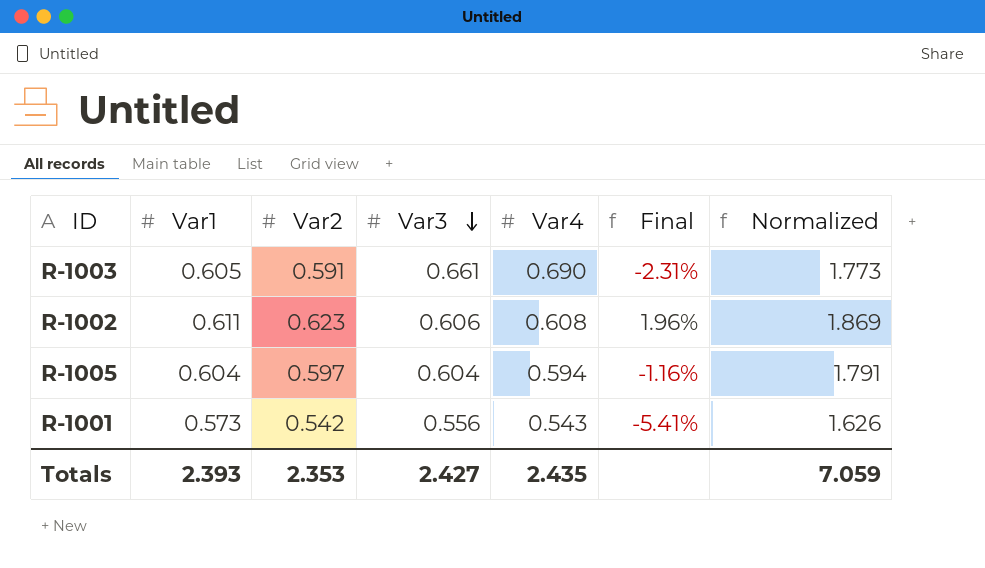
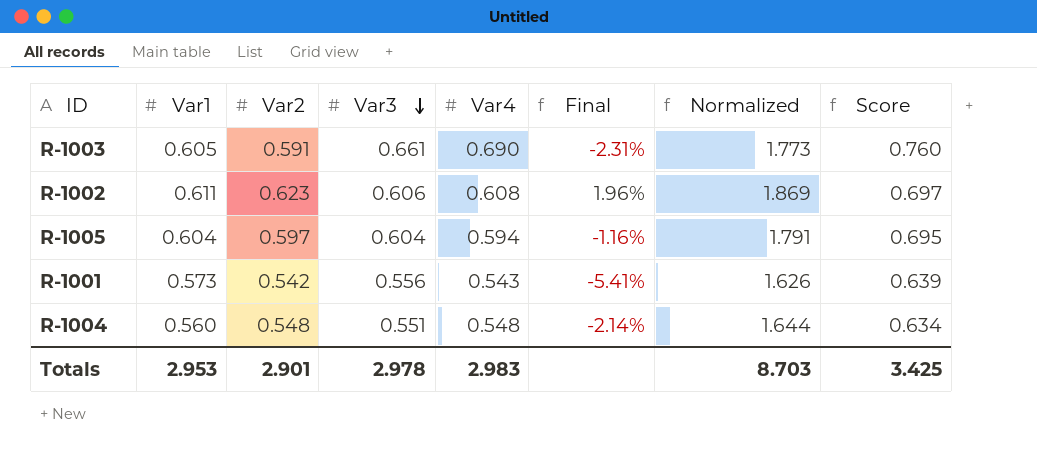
column Score | formula: none -> [Var3] * 1.15
row R-1004: none -> 0.560 | 0.548 | 0.551 | 0.548 | -2.14% | 1.644 | 0.634
Totals | Var1: 2.393 -> 2.953
Totals | Var2: 2.353 -> 2.901
Totals | Var3: 2.427 -> 2.978
Totals | Var4: 2.435 -> 2.983
Totals | Normalized: 7.059 -> 8.703

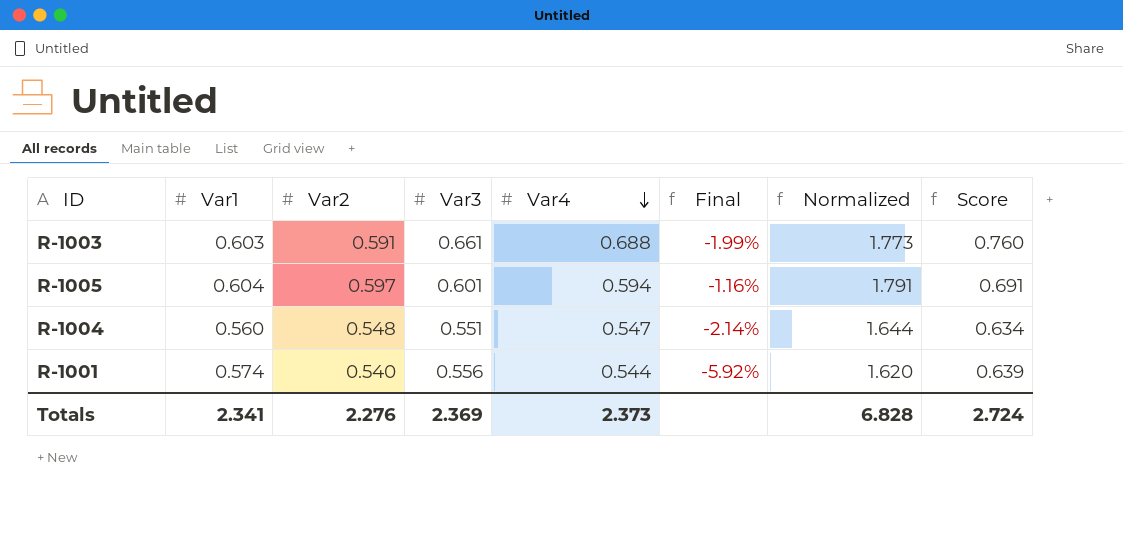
row order: Var3 descending -> Var4 descending
row R-1002: 0.611 | 0.623 | 0.606 | 0.608 | 1.96% | 1.869 | 0.697 -> none
R-1003 | Var1: 0.605 -> 0.603
R-1003 | Var4: 0.690 -> 0.688
R-1003 | Final: -2.31% -> -1.99%
R-1005 | Var3: 0.604 -> 0.601
R-1005 | Score: 0.695 -> 0.691
R-1004 | Var4: 0.548 -> 0.547
R-1001 | Var1: 0.573 -> 0.574
R-1001 | Var2: 0.542 -> 0.540
R-1001 | Var4: 0.543 -> 0.544
R-1001 | Final: -5.41% -> -5.92%
R-1001 | Normalized: 1.626 -> 1.620
Totals | Var1: 2.953 -> 2.341
Totals | Var2: 2.901 -> 2.276
Totals | Var3: 2.978 -> 2.369
Totals | Var4: 2.983 -> 2.373
Totals | Normalized: 8.703 -> 6.828
Totals | Score: 3.425 -> 2.724

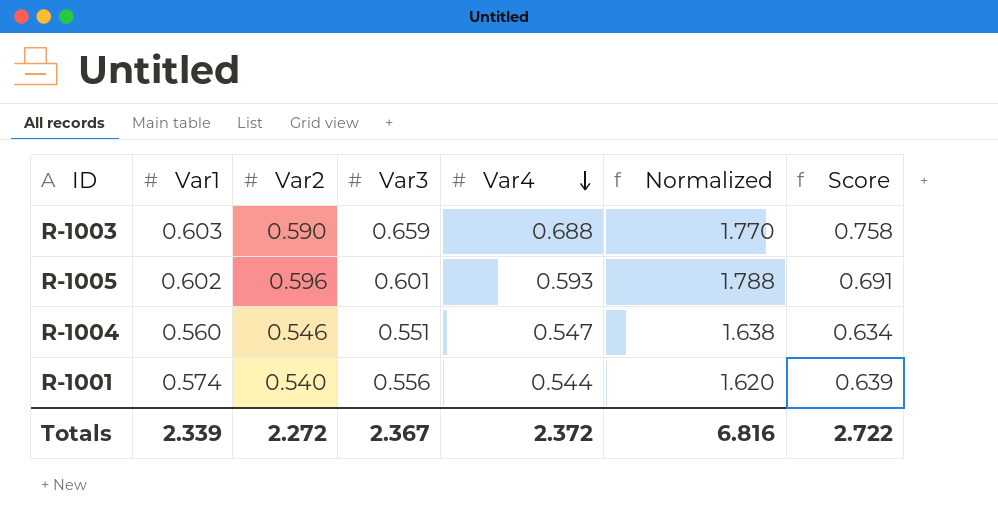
column Final | formula: ([Var2] - [Var1]) / [Var1] -> none
R-1003 | Var2: 0.591 -> 0.590
R-1003 | Var3: 0.661 -> 0.659
R-1003 | Normalized: 1.773 -> 1.770
R-1003 | Score: 0.760 -> 0.758
R-1005 | Var1: 0.604 -> 0.602
R-1005 | Var2: 0.597 -> 0.596
R-1005 | Var4: 0.594 -> 0.593
R-1005 | Normalized: 1.791 -> 1.788
R-1004 | Var2: 0.548 -> 0.546
R-1004 | Normalized: 1.644 -> 1.638
Totals | Var1: 2.341 -> 2.339
Totals | Var2: 2.276 -> 2.272
Totals | Var3: 2.369 -> 2.367
Totals | Var4: 2.373 -> 2.372
Totals | Normalized: 6.828 -> 6.816
Totals | Score: 2.724 -> 2.722

